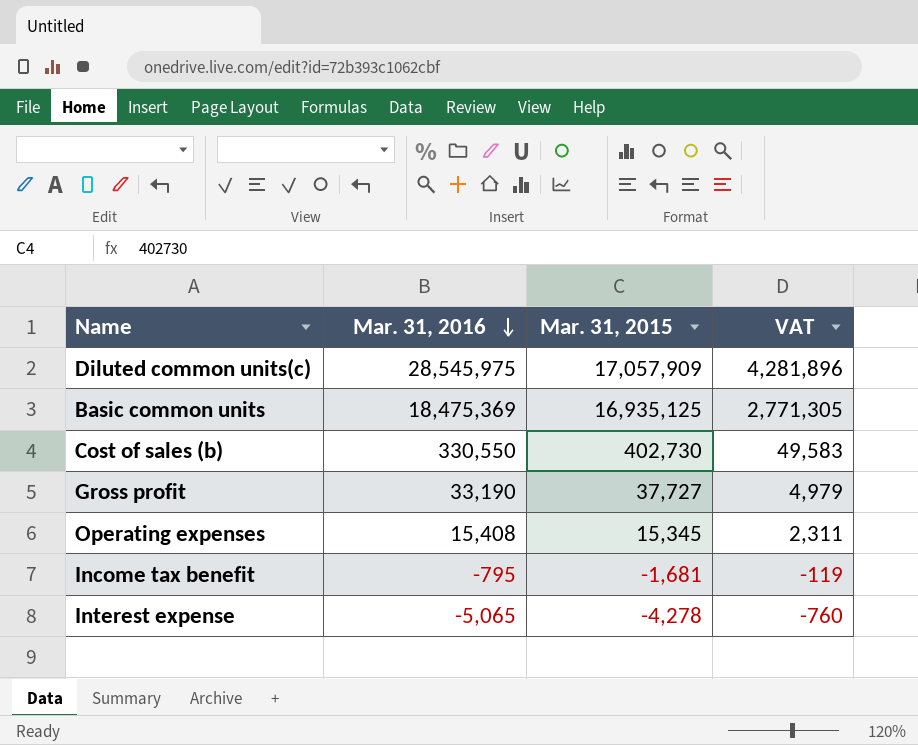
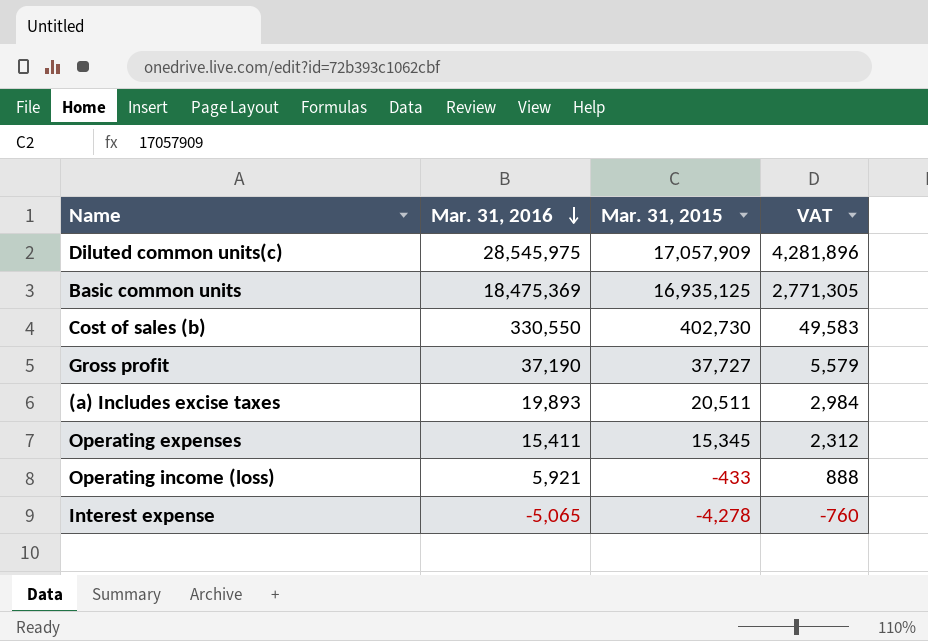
row Income tax benefit: -795 | -1,681 | -119 -> none
Gross profit | Mar. 31, 2016: 33,190 -> 37,190
Gross profit | VAT: 4,979 -> 5,579
row (a) Includes excise taxes: none -> 19,893 | 20,511 | 2,984
Operating expenses | Mar. 31, 2016: 15,408 -> 15,411
Operating expenses | VAT: 2,311 -> 2,312
row Operating income (loss): none -> 5,921 | -433 | 888

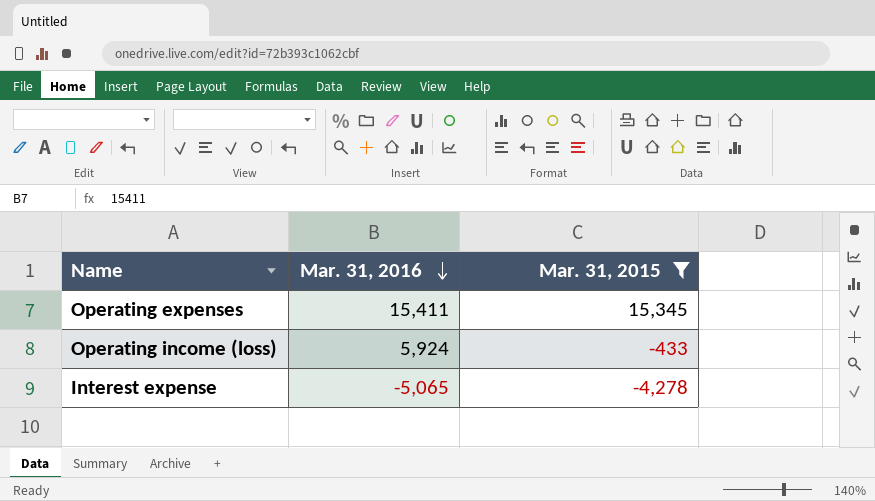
filter: none -> Mar. 31, 2015 <= 15,345
column VAT | formula: [Mar. 31, 2016] * 0.15 -> none
Operating income (loss) | Mar. 31, 2016: 5,921 -> 5,924

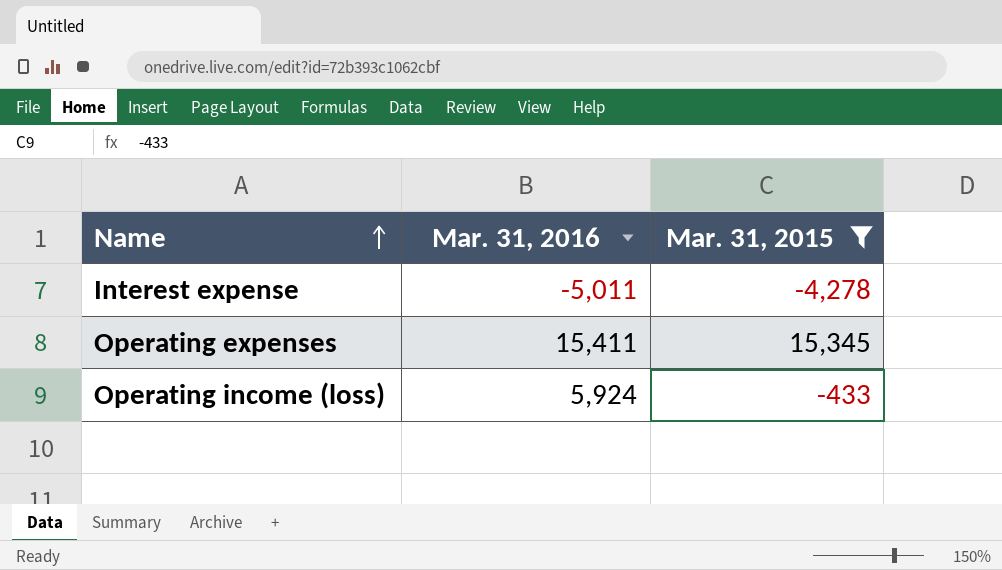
row order: Mar. 31, 2016 descending -> Name ascending
Interest expense | Mar. 31, 2016: -5,065 -> -5,011

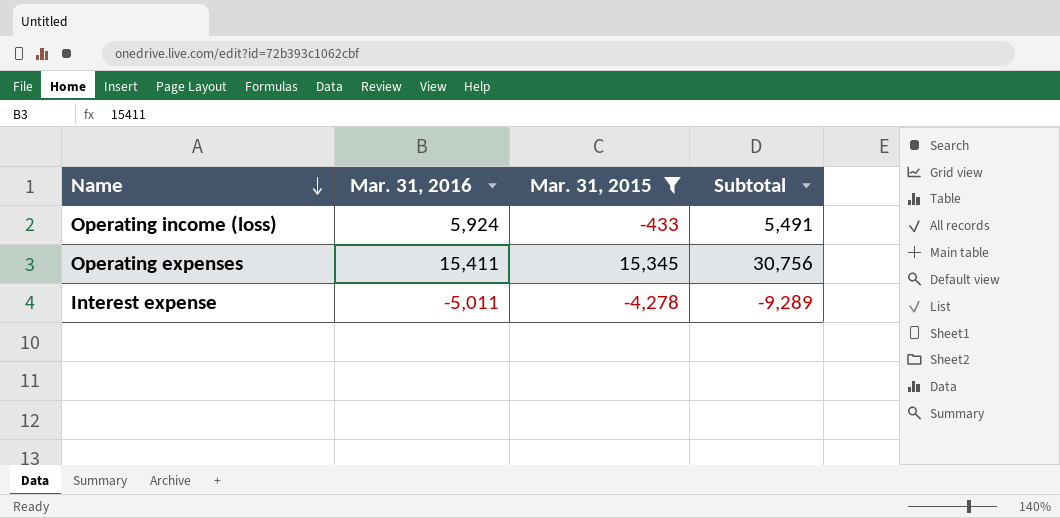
row order: Name ascending -> Name descending
column Subtotal | formula: none -> [Mar. 31, 2016] + [Mar. 31, 2015]

